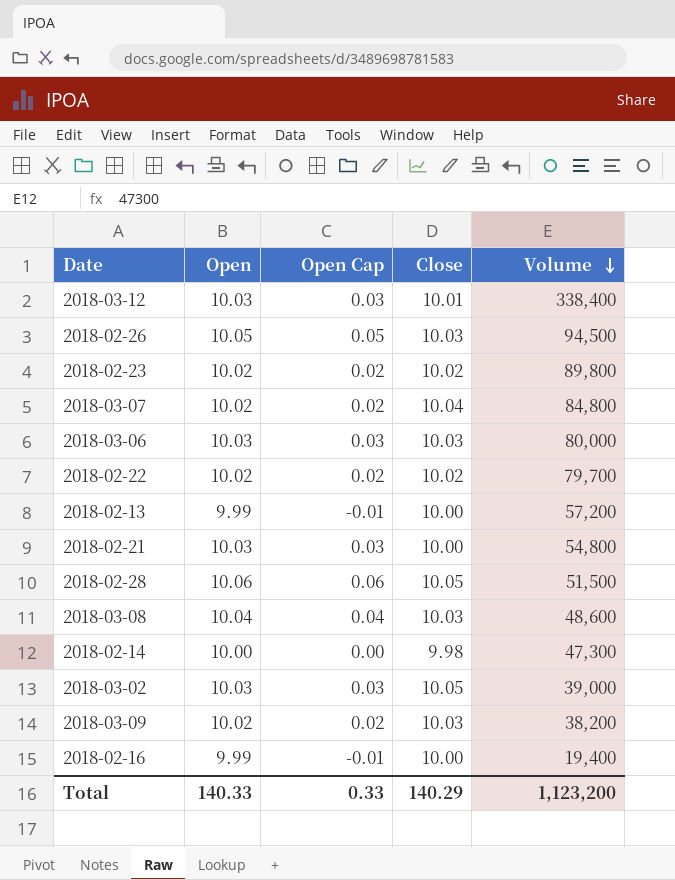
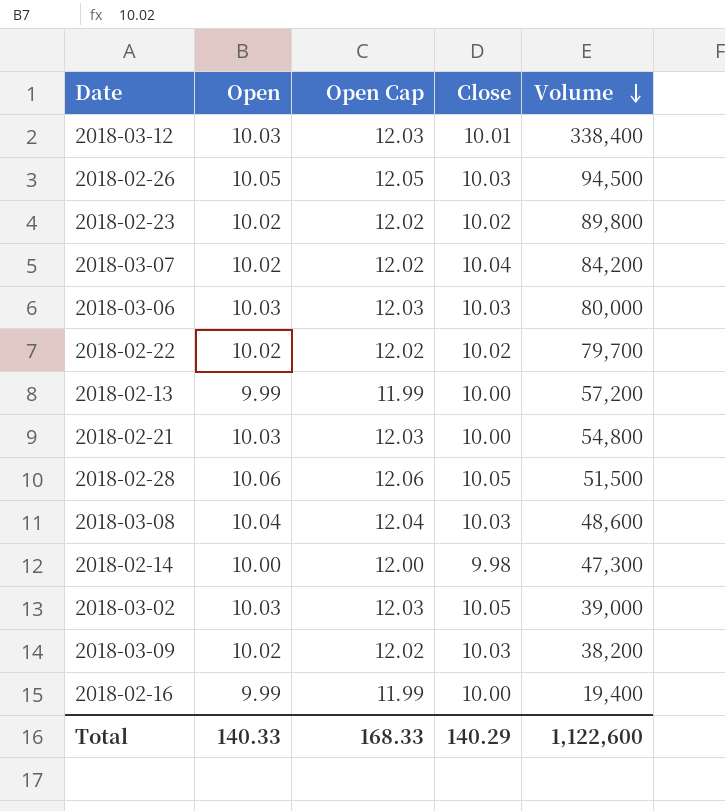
column Open Cap | formula: [Open] - 10 -> [Open] + 2
2018-03-07 | Volume: 84,800 -> 84,200
Total | Open Cap: 0.33 -> 168.33
Total | Volume: 1,123,200 -> 1,122,600

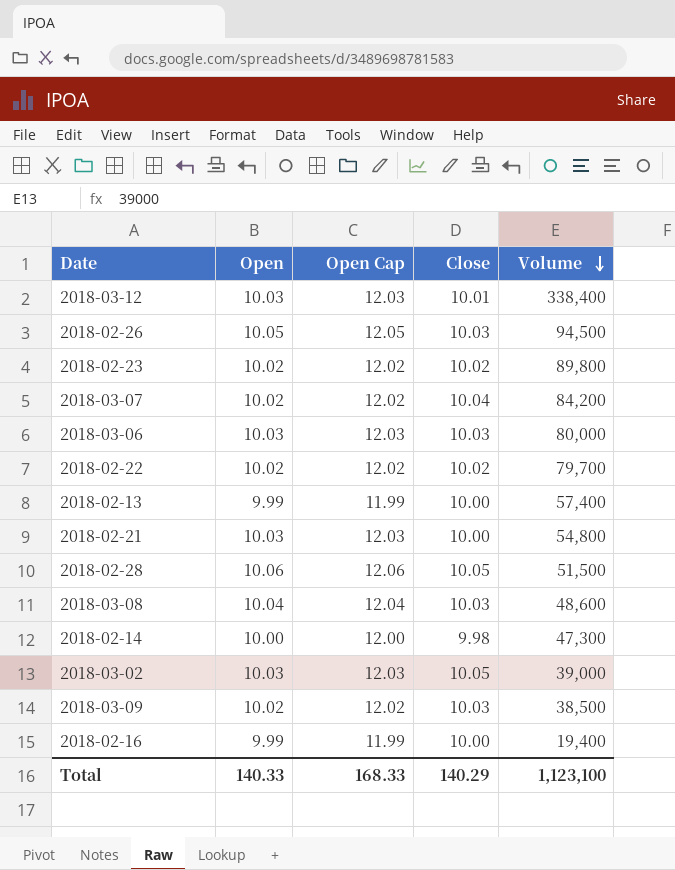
2018-02-13 | Volume: 57,200 -> 57,400
2018-03-09 | Volume: 38,200 -> 38,500
Total | Volume: 1,122,600 -> 1,123,100

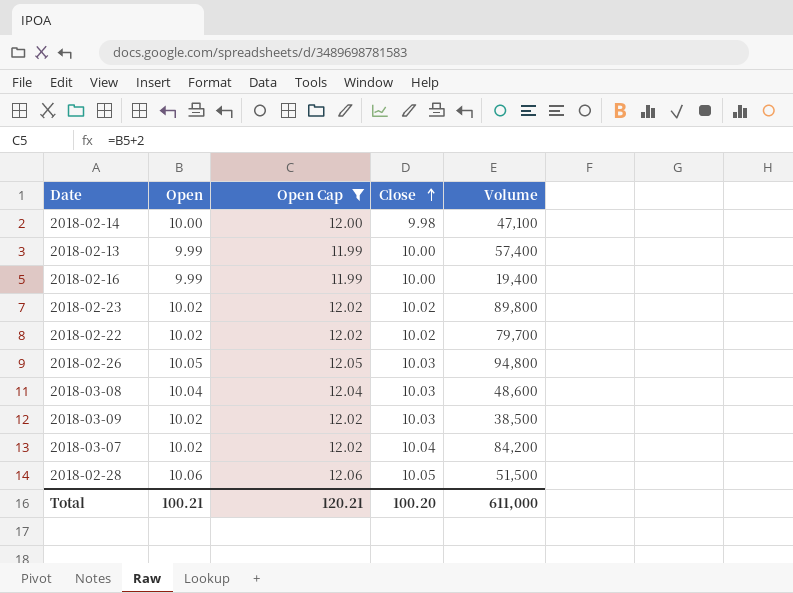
filter: none -> Open Cap != 12.03
row order: Volume descending -> Close ascending
2018-02-14 | Volume: 47,300 -> 47,100
2018-02-26 | Volume: 94,500 -> 94,800
Total | Open: 140.33 -> 100.21
Total | Open Cap: 168.33 -> 120.21
Total | Close: 140.29 -> 100.20
Total | Volume: 1,123,100 -> 611,000

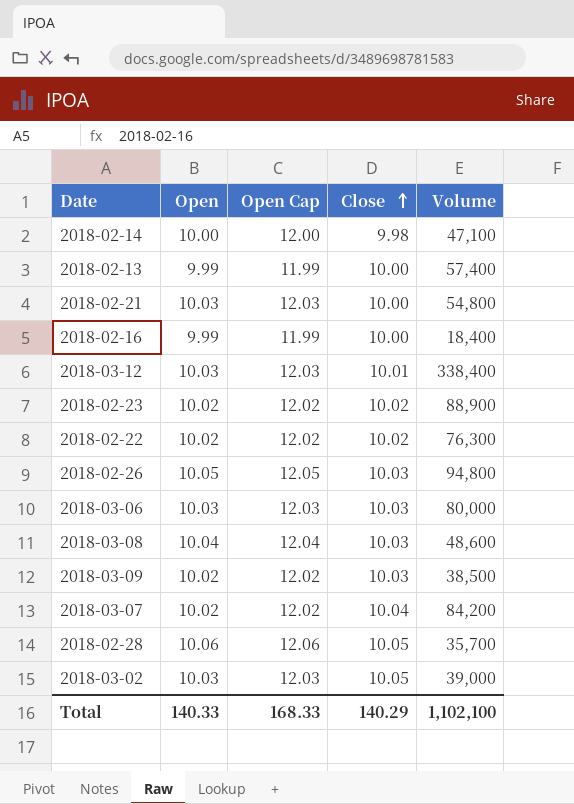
filter: Open Cap != 12.03 -> none
2018-02-16 | Volume: 19,400 -> 18,400
2018-02-23 | Volume: 89,800 -> 88,900
2018-02-22 | Volume: 79,700 -> 76,300
2018-02-28 | Volume: 51,500 -> 35,700
Total | Open: 100.21 -> 140.33
Total | Open Cap: 120.21 -> 168.33
Total | Close: 100.20 -> 140.29
Total | Volume: 611,000 -> 1,102,100

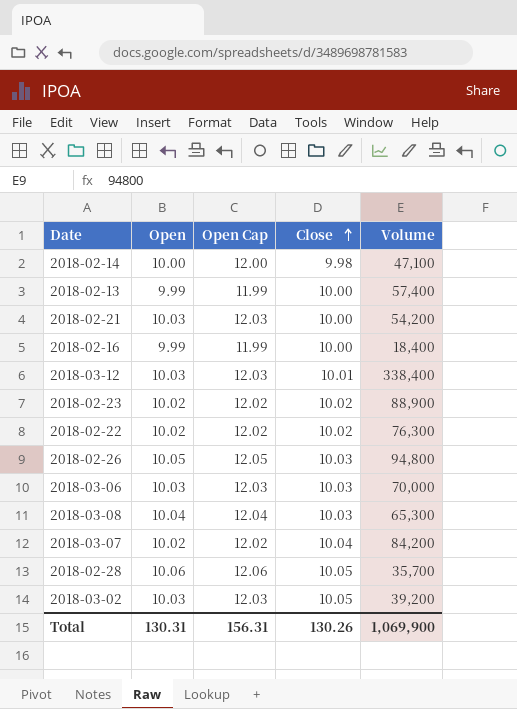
row 2018-03-09: 10.02 | 12.02 | 10.03 | 38,500 -> none
2018-02-21 | Volume: 54,800 -> 54,200
2018-03-06 | Volume: 80,000 -> 70,000
2018-03-08 | Volume: 48,600 -> 65,300
2018-03-02 | Volume: 39,000 -> 39,200
Total | Open: 140.33 -> 130.31
Total | Open Cap: 168.33 -> 156.31
Total | Close: 140.29 -> 130.26
Total | Volume: 1,102,100 -> 1,069,900

